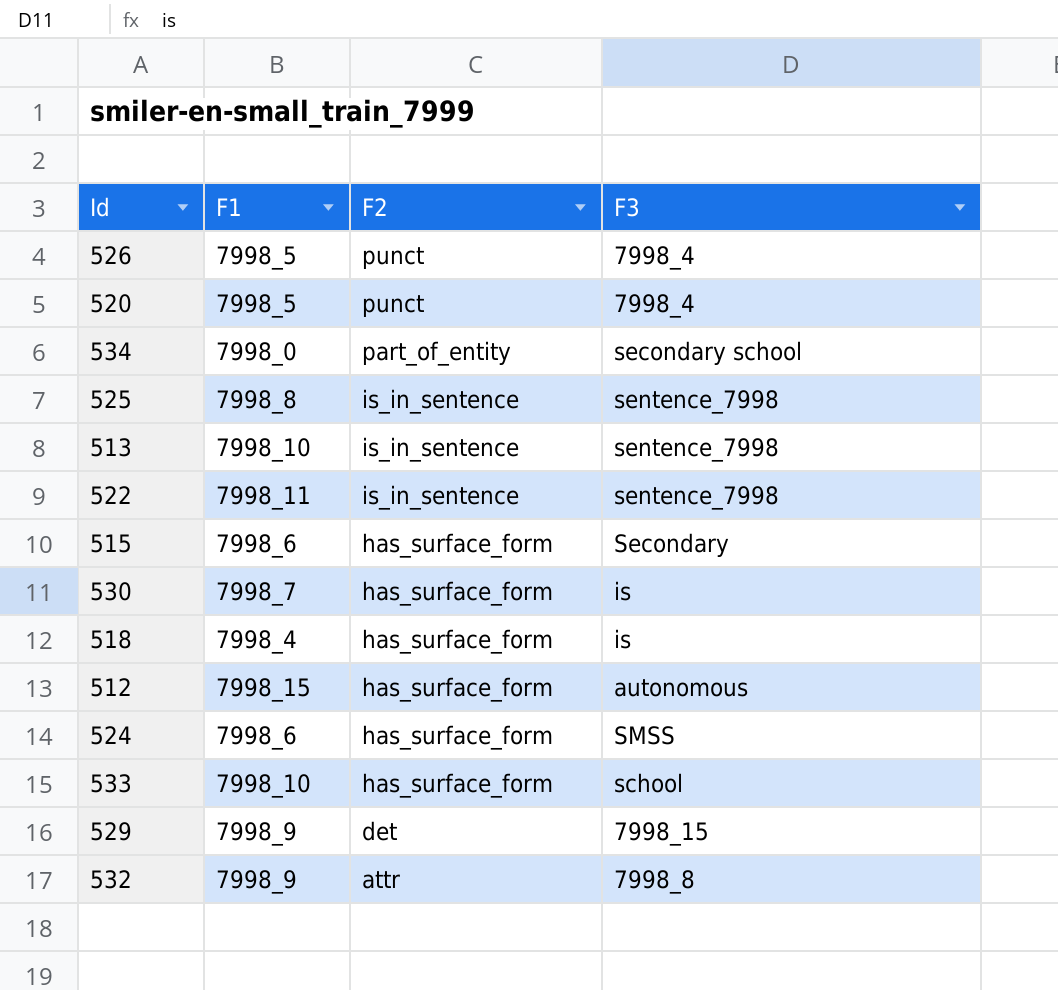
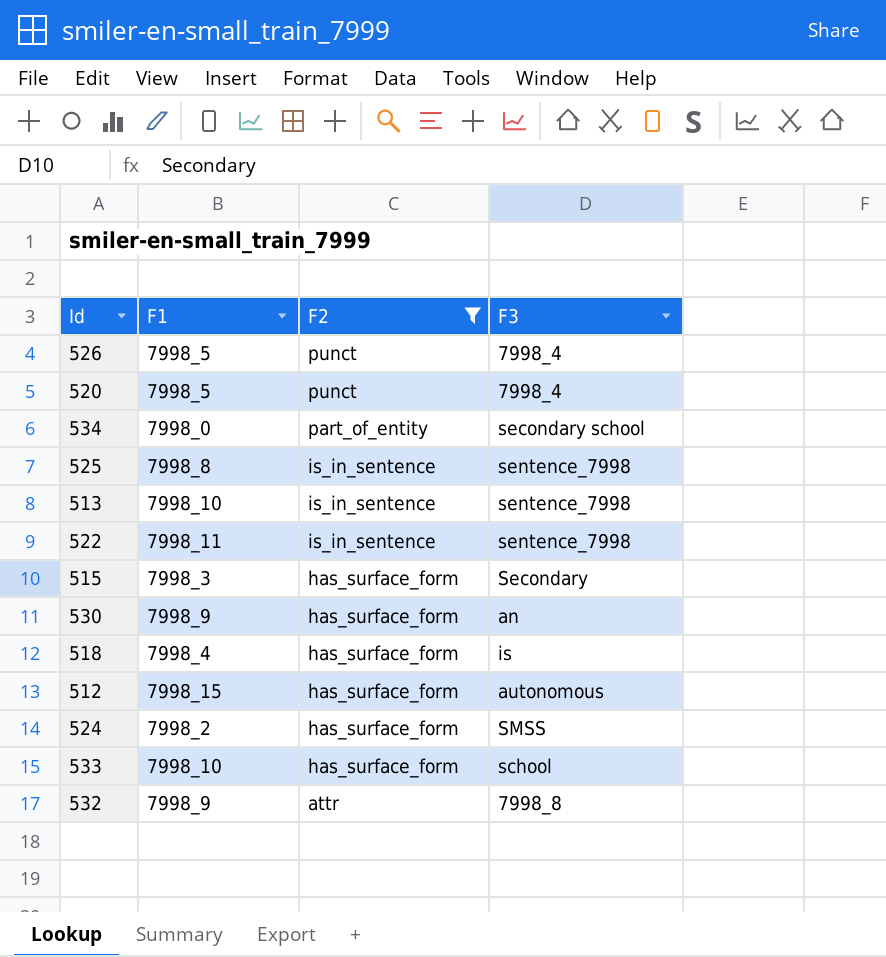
filter: none -> F2 != det
515 | F1: 7998_6 -> 7998_3
530 | F1: 7998_7 -> 7998_9
530 | F3: is -> an
524 | F1: 7998_6 -> 7998_2

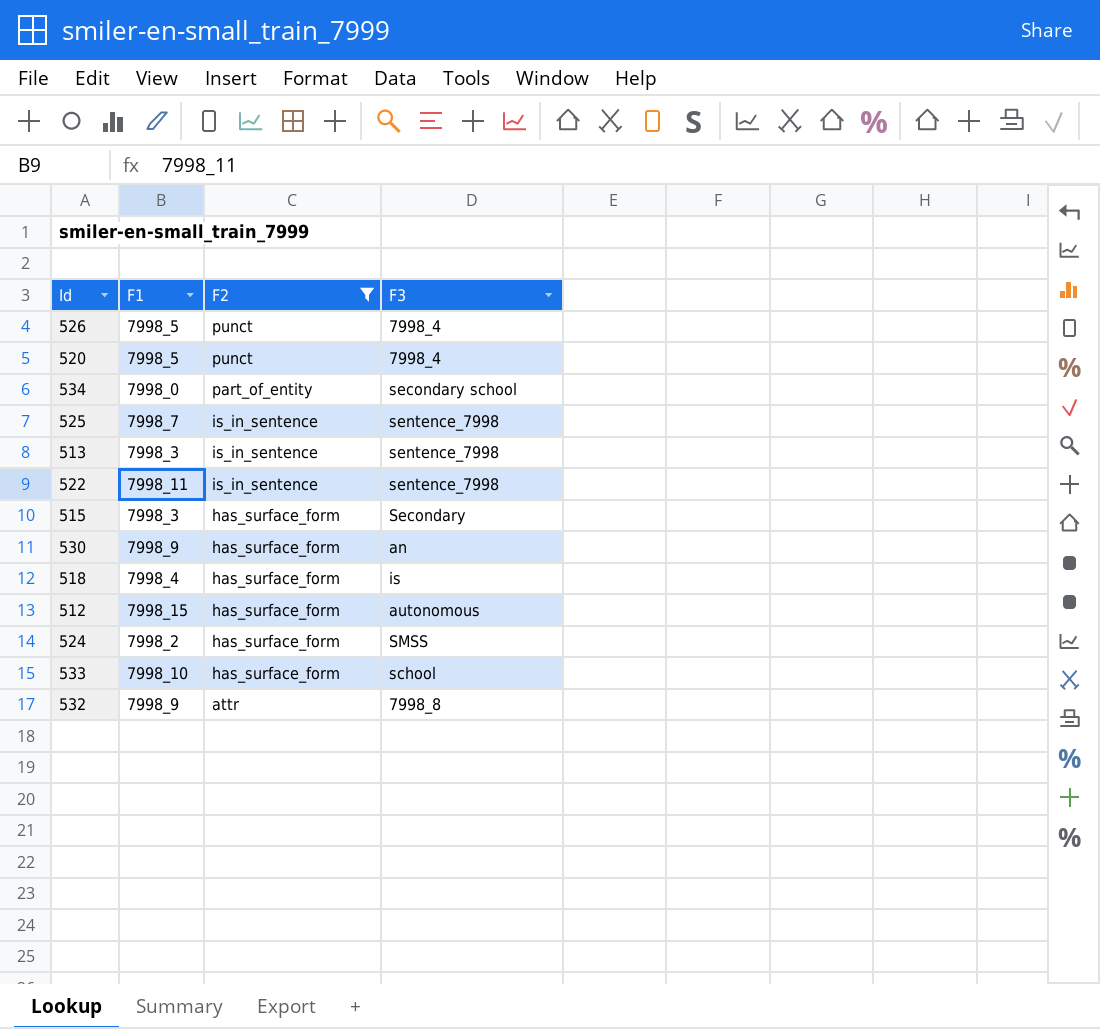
525 | F1: 7998_8 -> 7998_7
513 | F1: 7998_10 -> 7998_3

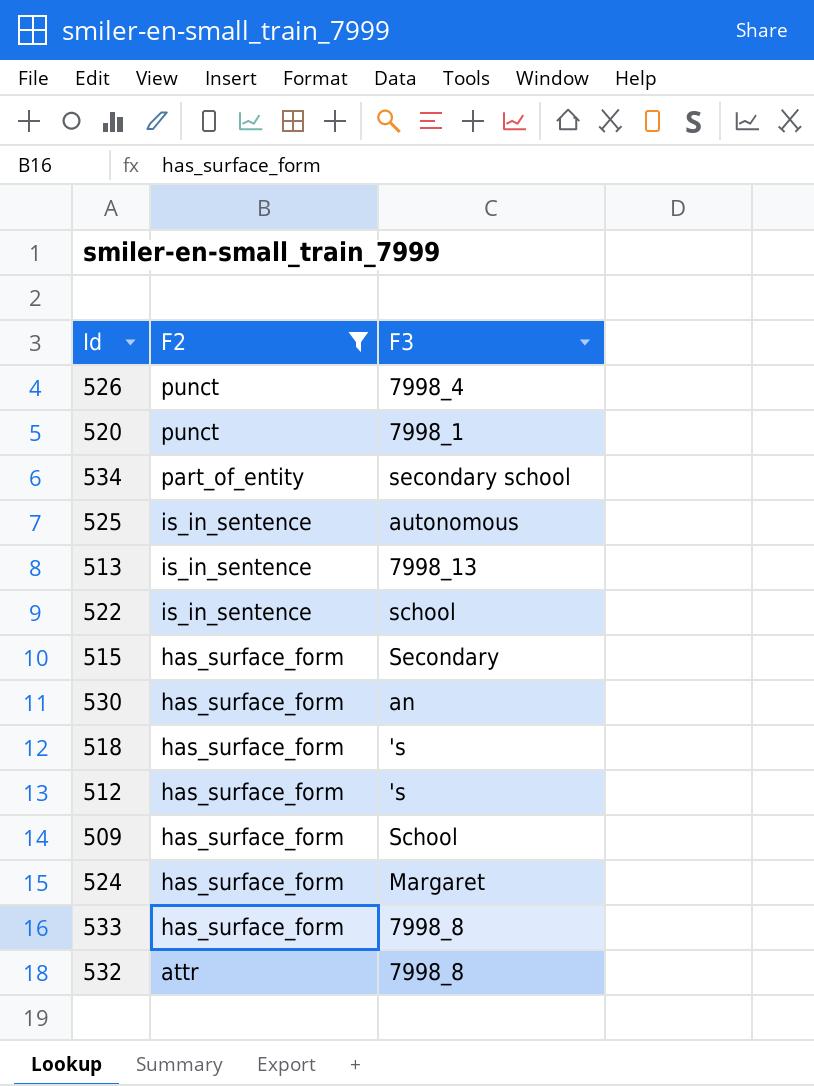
column F1 | position: 2 -> none
520 | F3: 7998_4 -> 7998_1
525 | F3: sentence_7998 -> autonomous
513 | F3: sentence_7998 -> 7998_13
522 | F3: sentence_7998 -> school
518 | F3: is -> 's
512 | F3: autonomous -> 's
row 509: none -> has_surface_form | School
524 | F3: SMSS -> Margaret
533 | F3: school -> 7998_8

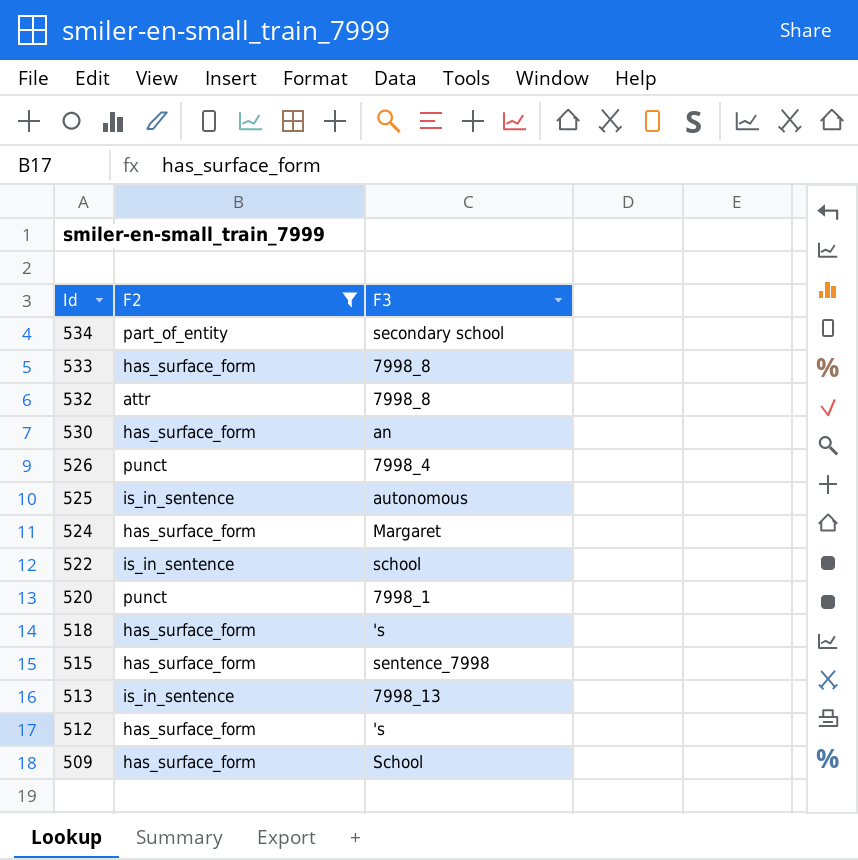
row order: F2 descending -> Id descending
515 | F3: Secondary -> sentence_7998

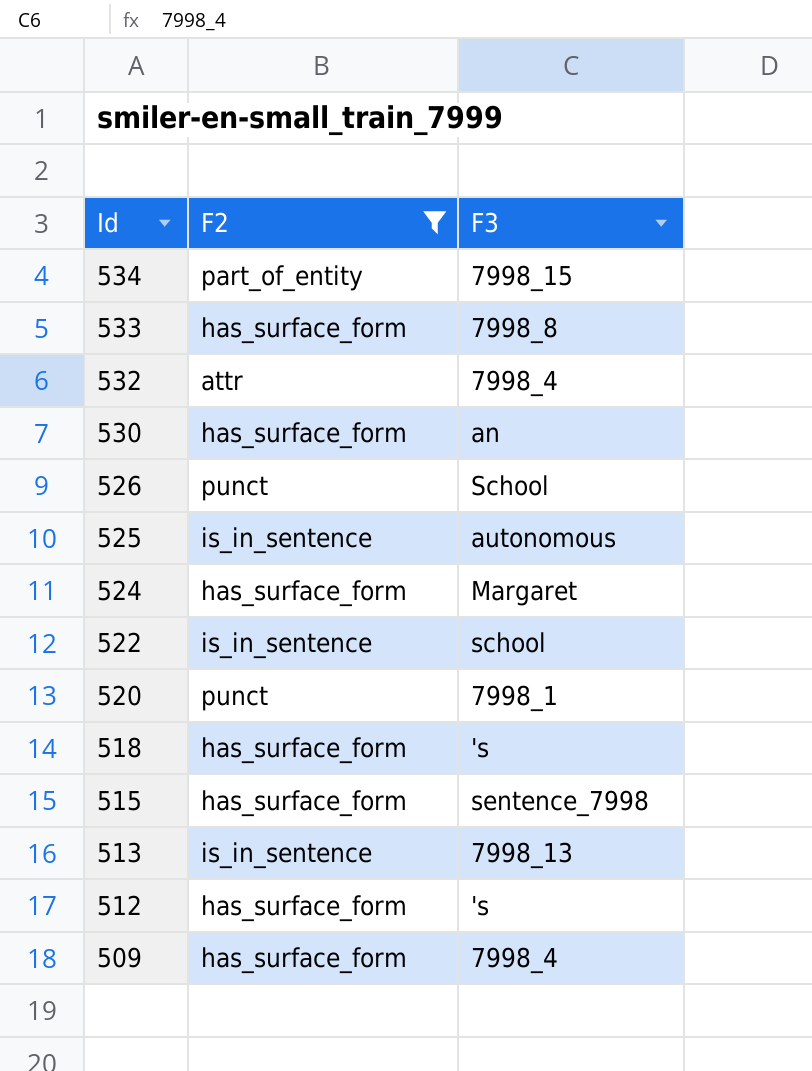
534 | F3: secondary school -> 7998_15
532 | F3: 7998_8 -> 7998_4
526 | F3: 7998_4 -> School
509 | F3: School -> 7998_4

